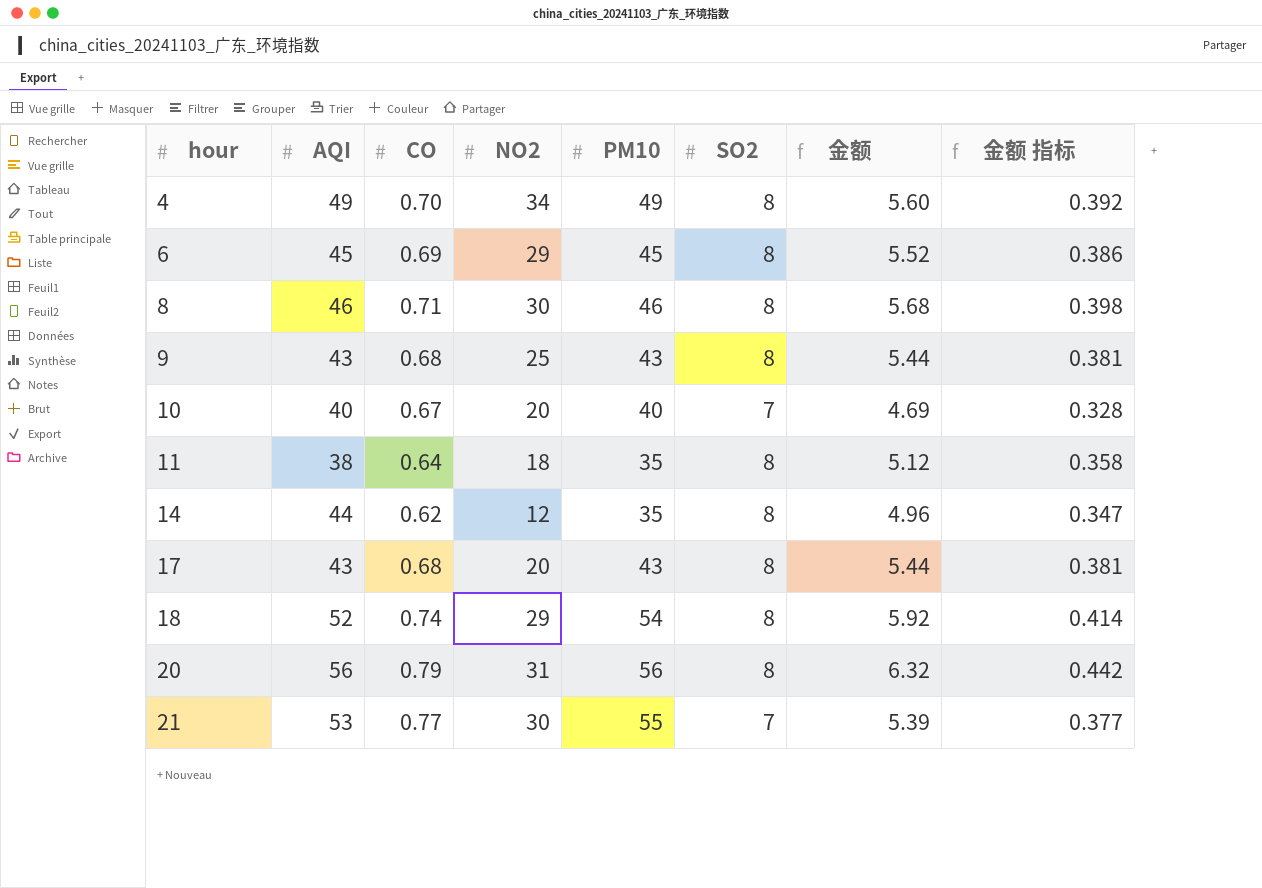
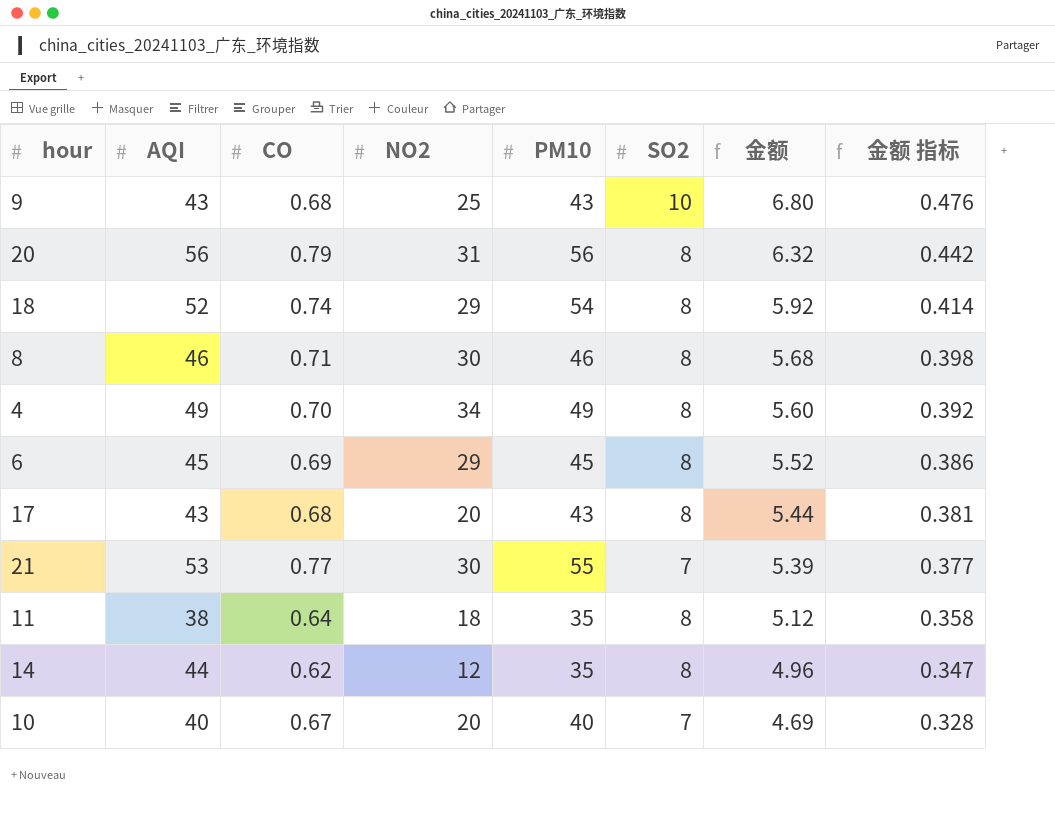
row order: hour ascending -> 金额 descending
9 | SO2: 8 -> 10
9 | 金额: 5.44 -> 6.80
9 | 金额 指标: 0.381 -> 0.476

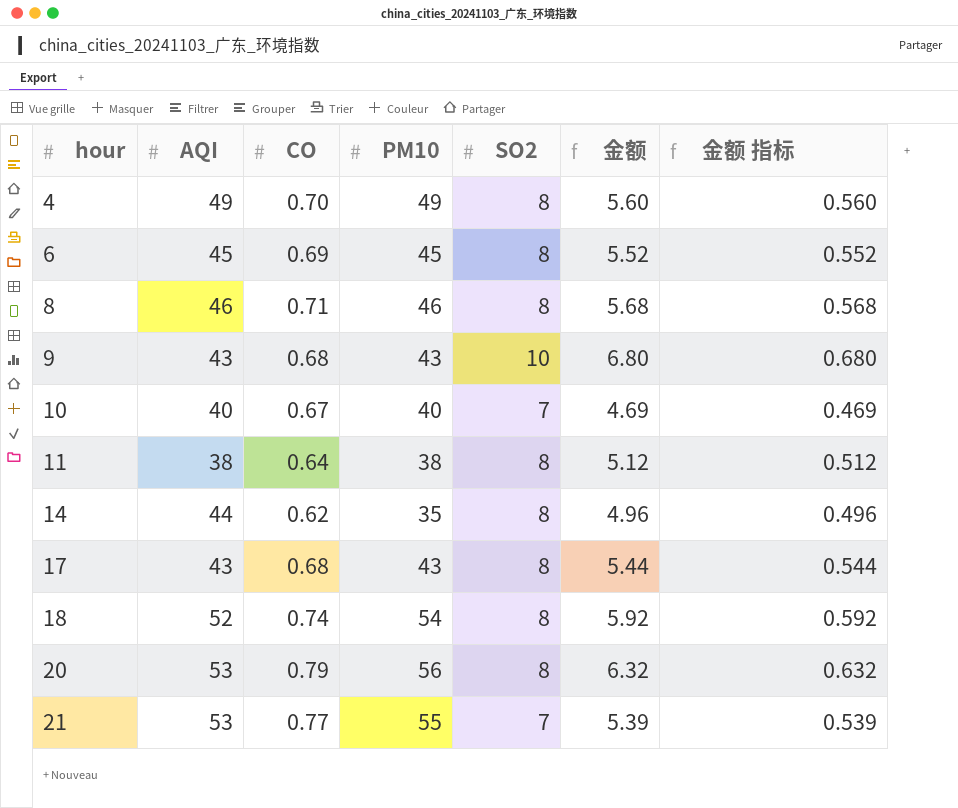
row order: 金额 descending -> hour ascending
column NO2 | position: 4 -> none
column 金额 指标 | formula: [金额] * 0.07 -> [金额] * 0.1
11 | PM10: 35 -> 38
20 | AQI: 56 -> 53

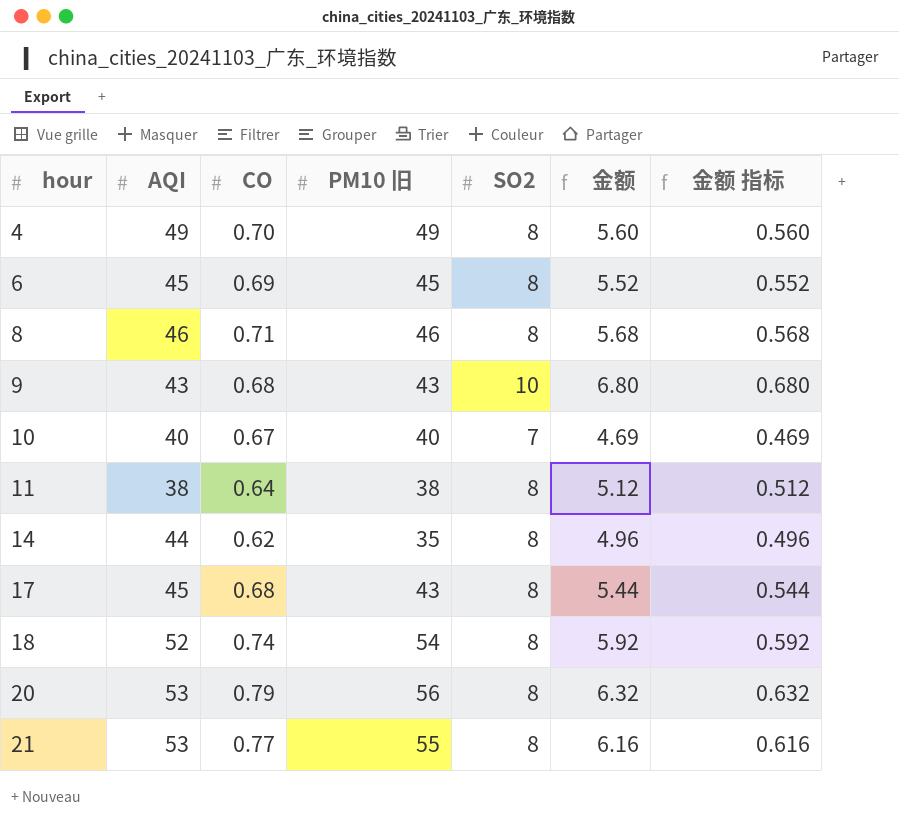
column name: PM10 -> PM10 旧
17 | AQI: 43 -> 45
21 | SO2: 7 -> 8
21 | 金额: 5.39 -> 6.16
21 | 金额 指标: 0.539 -> 0.616

